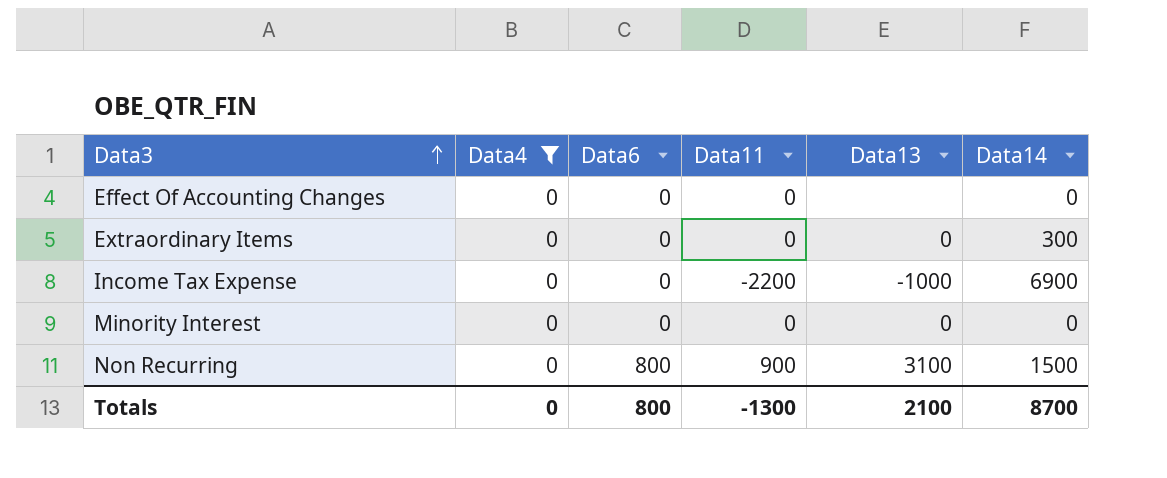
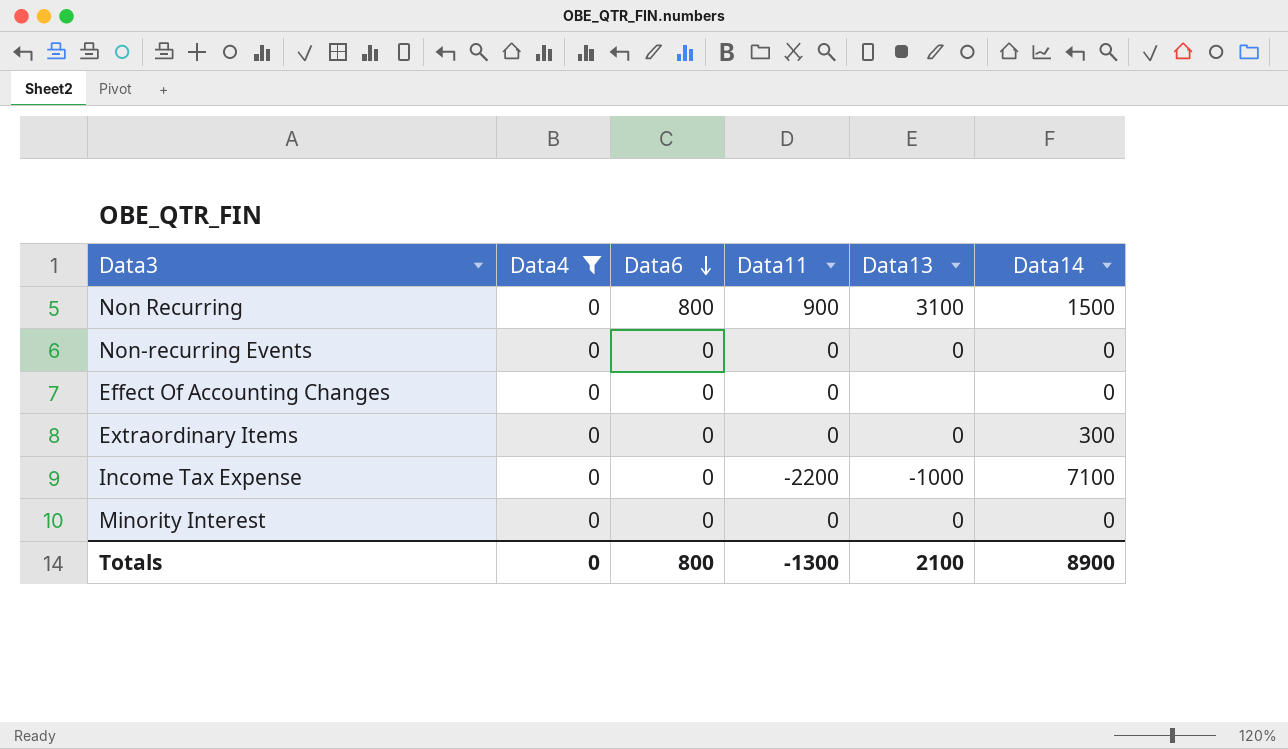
row order: Data3 ascending -> Data6 descending
row Non-recurring Events: none -> 0 | 0 | 0 | 0 | 0
Income Tax Expense | Data14: 6900 -> 7100
Totals | Data14: 8700 -> 8900

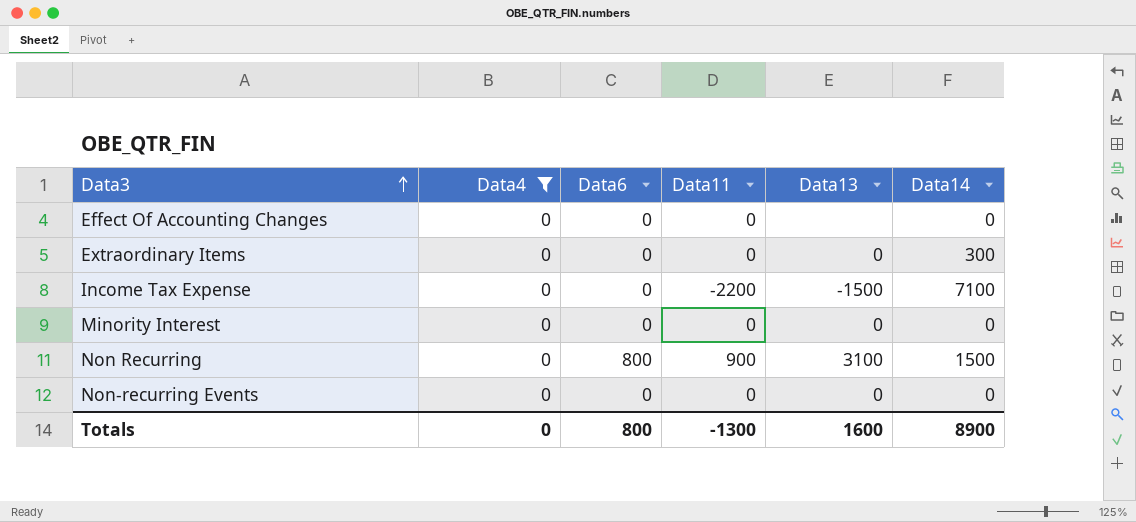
row order: Data6 descending -> Data3 ascending
Income Tax Expense | Data13: -1000 -> -1500
Totals | Data13: 2100 -> 1600

